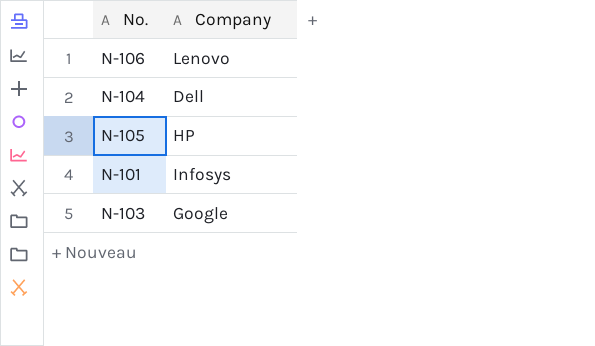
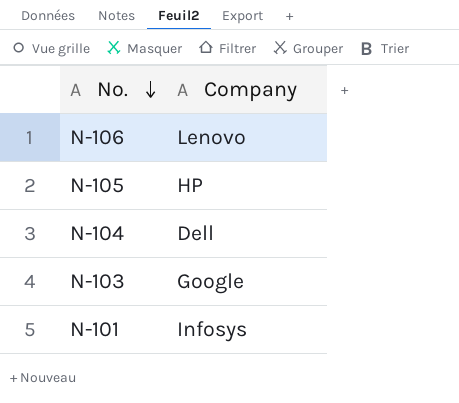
row order: none -> No. descending

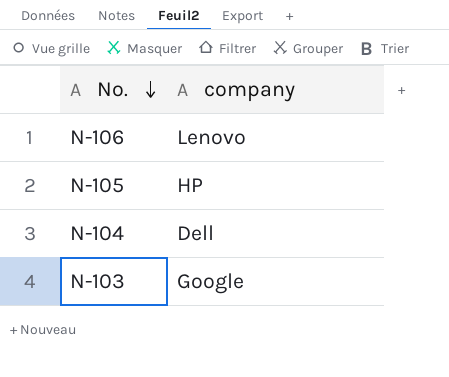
column name: Company -> company
row N-101: Infosys -> none

